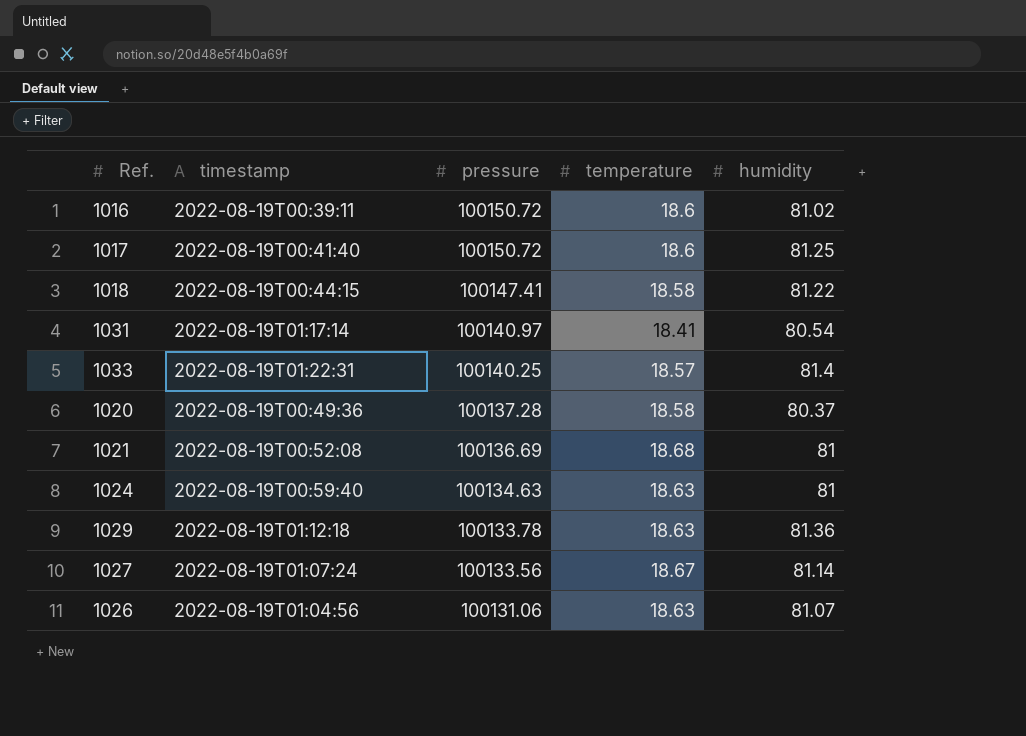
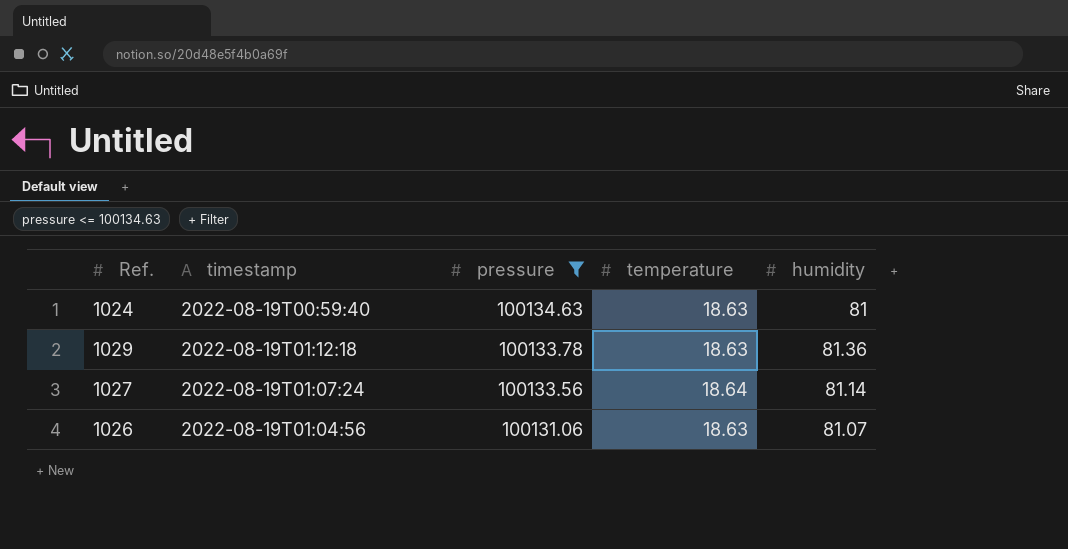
filter: none -> pressure <= 100134.63
1027 | temperature: 18.67 -> 18.64

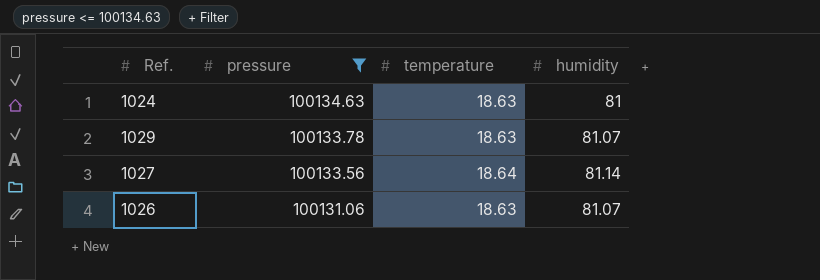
column timestamp | position: 2 -> none
1029 | humidity: 81.36 -> 81.07

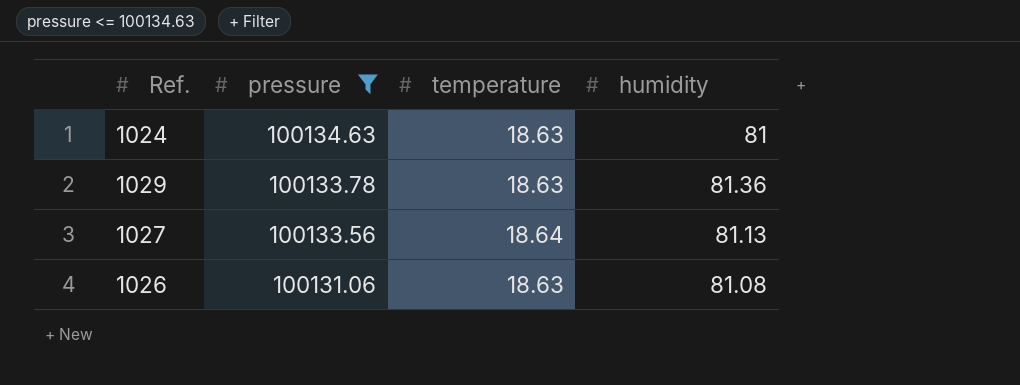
1029 | humidity: 81.07 -> 81.36
1027 | humidity: 81.14 -> 81.13
1026 | humidity: 81.07 -> 81.08

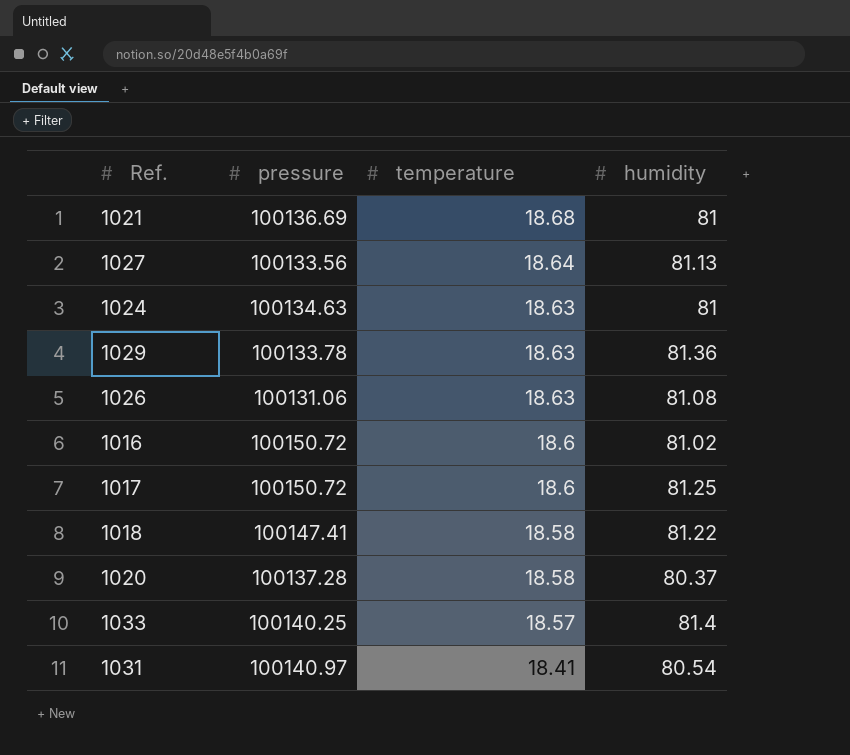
filter: pressure <= 100134.63 -> none
row order: pressure descending -> temperature descending

